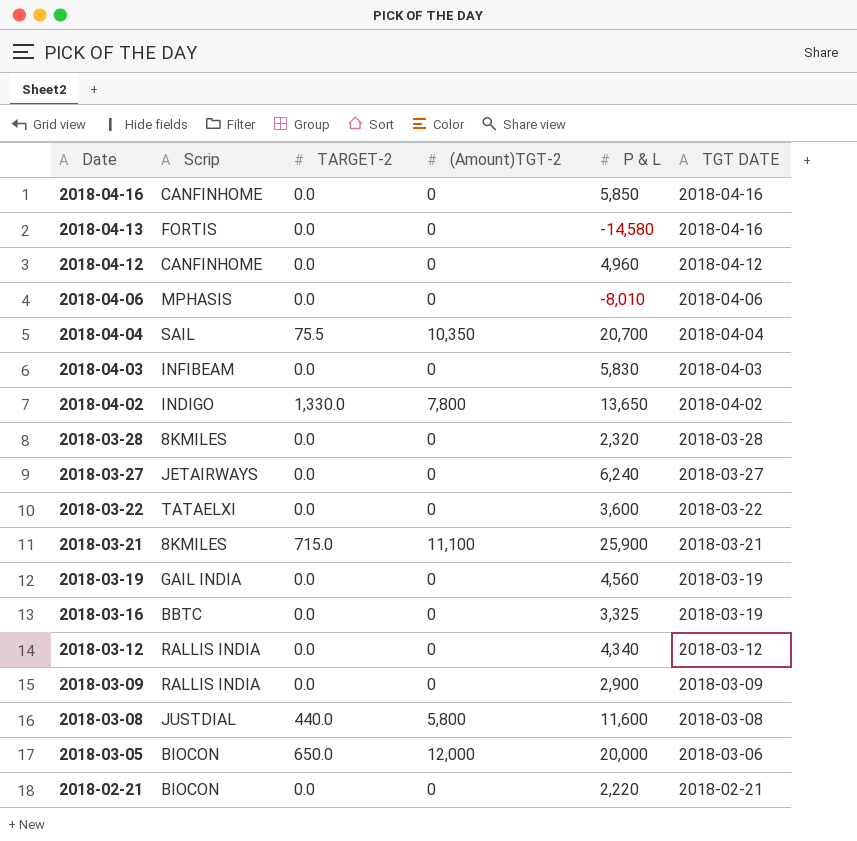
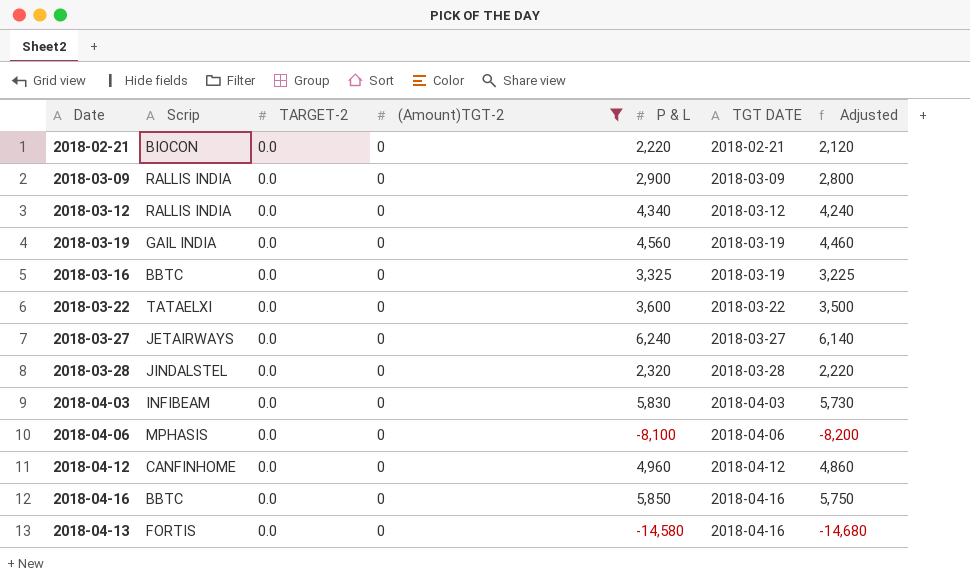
filter: none -> (Amount)TGT-2 = 0
row order: Date descending -> TGT DATE ascending
column Adjusted | formula: none -> [P & L] - 100
2018-03-28 | Scrip: 8KMILES -> JINDALSTEL
2018-04-06 | P & L: -8,010 -> -8,100
2018-04-16 | Scrip: CANFINHOME -> BBTC

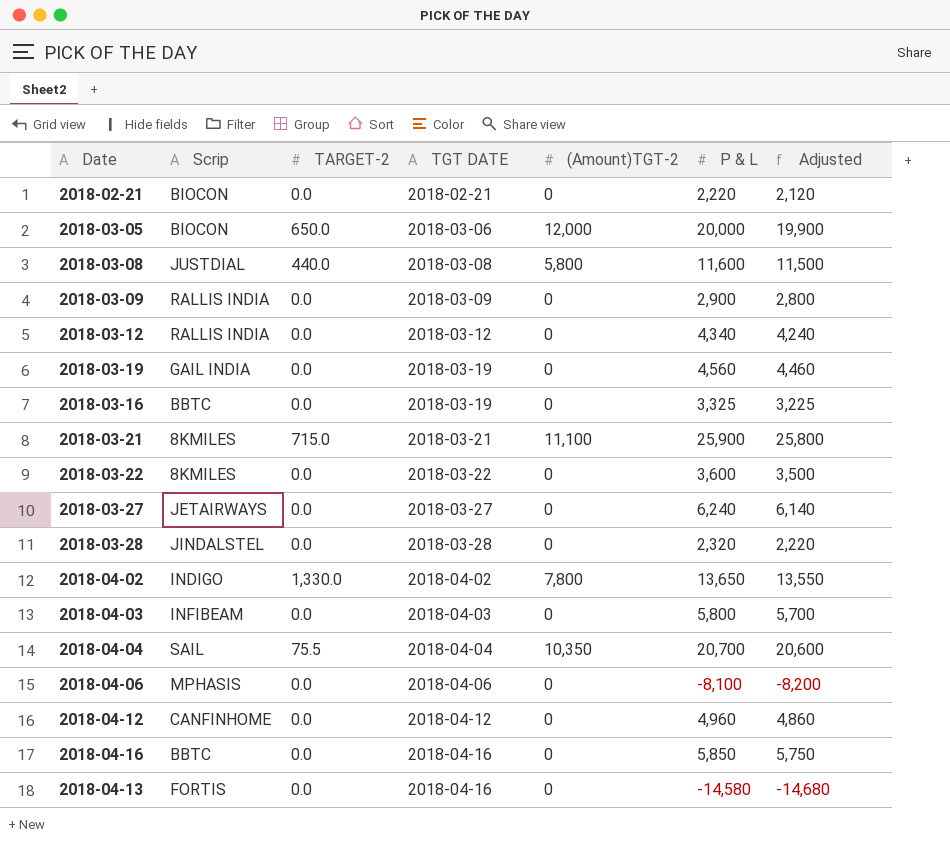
filter: (Amount)TGT-2 = 0 -> none
column TGT DATE | position: 6 -> 4
2018-03-22 | Scrip: TATAELXI -> 8KMILES
2018-04-03 | P & L: 5,830 -> 5,800
2018-04-03 | Adjusted: 5,730 -> 5,700

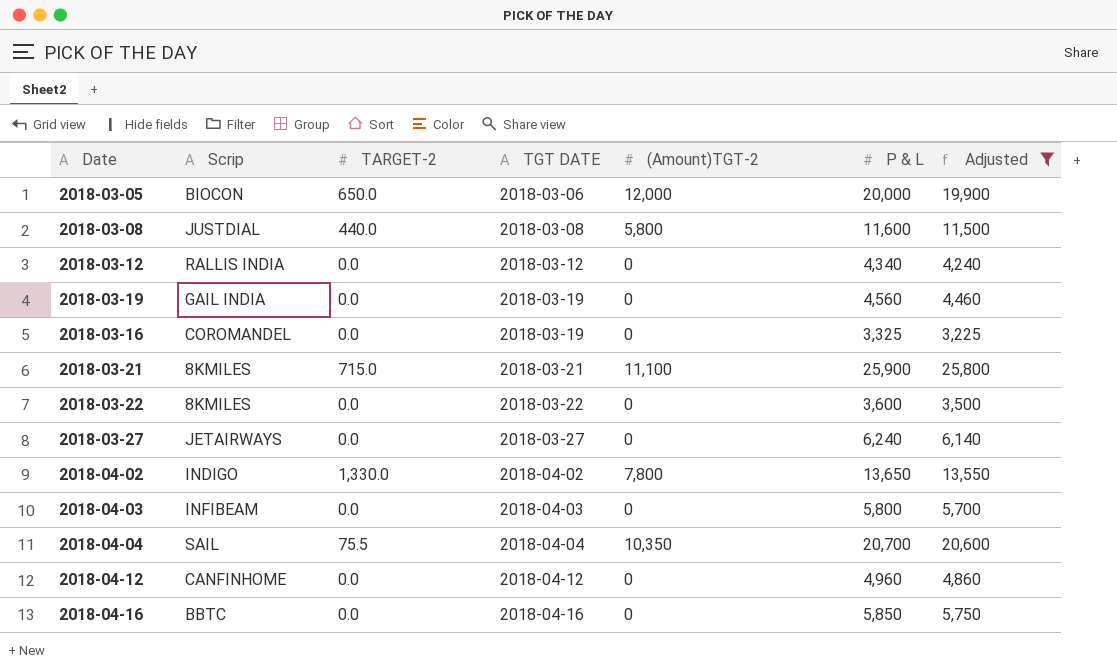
filter: none -> Adjusted >= 3,225
2018-03-16 | Scrip: BBTC -> COROMANDEL

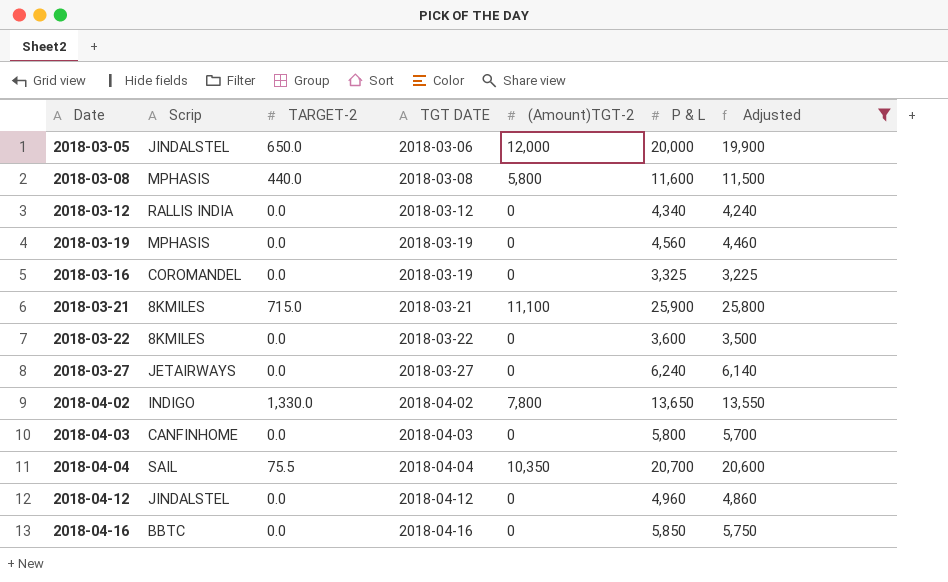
2018-03-05 | Scrip: BIOCON -> JINDALSTEL
2018-03-08 | Scrip: JUSTDIAL -> MPHASIS
2018-03-19 | Scrip: GAIL INDIA -> MPHASIS
2018-04-03 | Scrip: INFIBEAM -> CANFINHOME
2018-04-12 | Scrip: CANFINHOME -> JINDALSTEL

